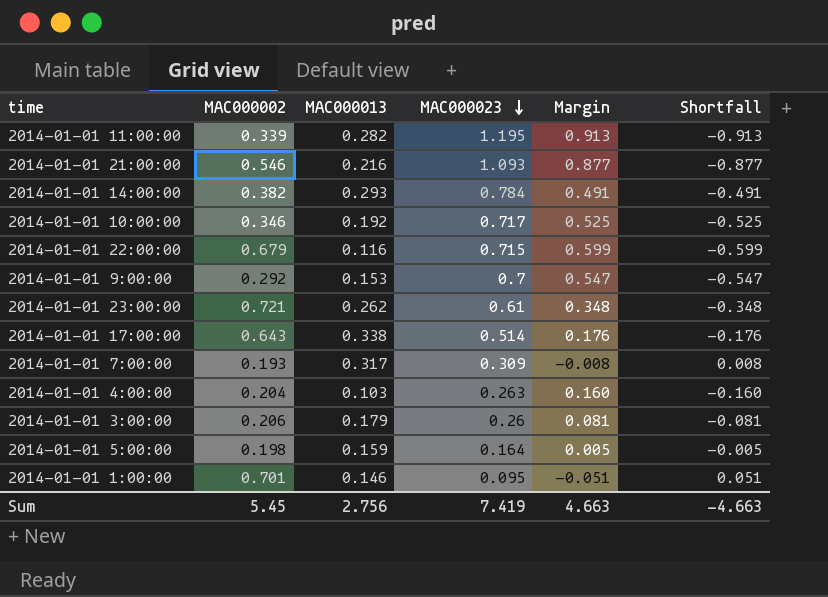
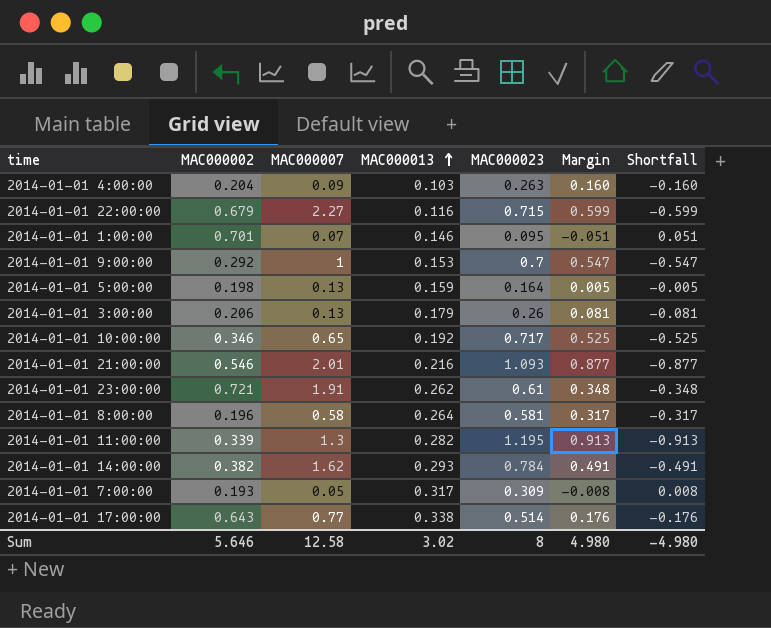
row order: MAC000023 descending -> MAC000013 ascending
column MAC000007 | position: none -> 3
row 2014-01-01 8:00:00: none -> 0.196 | 0.58 | 0.264 | 0.581 | 0.317 | -0.317
Sum | MAC000002: 5.45 -> 5.646
Sum | MAC000013: 2.756 -> 3.02
Sum | MAC000023: 7.419 -> 8
Sum | Margin: 4.663 -> 4.980
Sum | Shortfall: -4.663 -> -4.980

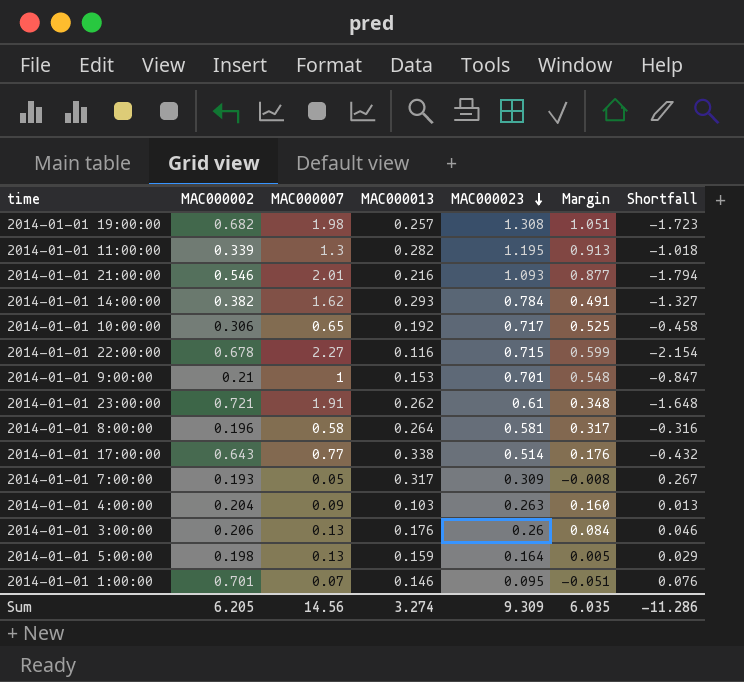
row order: MAC000013 ascending -> MAC000023 descending
column Shortfall | formula: [MAC000013] - [MAC000023] -> [MAC000013] - [MAC000007]
row 2014-01-01 19:00:00: none -> 0.682 | 1.98 | 0.257 | 1.308 | 1.051 | -1.723
2014-01-01 10:00:00 | MAC000002: 0.346 -> 0.306
2014-01-01 22:00:00 | MAC000002: 0.679 -> 0.678
2014-01-01 9:00:00 | MAC000002: 0.292 -> 0.21
2014-01-01 9:00:00 | MAC000023: 0.7 -> 0.701
2014-01-01 9:00:00 | Margin: 0.547 -> 0.548
2014-01-01 3:00:00 | MAC000013: 0.179 -> 0.176
2014-01-01 3:00:00 | Margin: 0.081 -> 0.084
Sum | MAC000002: 5.646 -> 6.205
Sum | MAC000007: 12.58 -> 14.56
Sum | MAC000013: 3.02 -> 3.274
Sum | MAC000023: 8 -> 9.309
Sum | Margin: 4.980 -> 6.035
Sum | Shortfall: -4.980 -> -11.286

